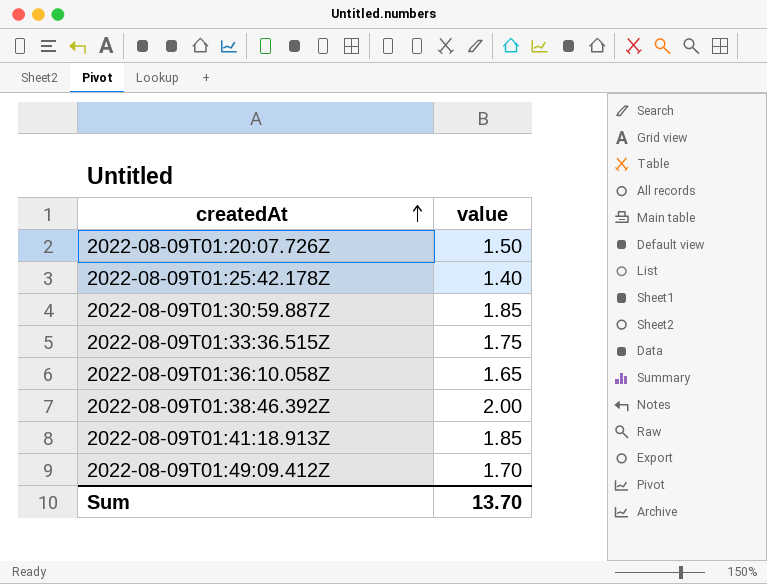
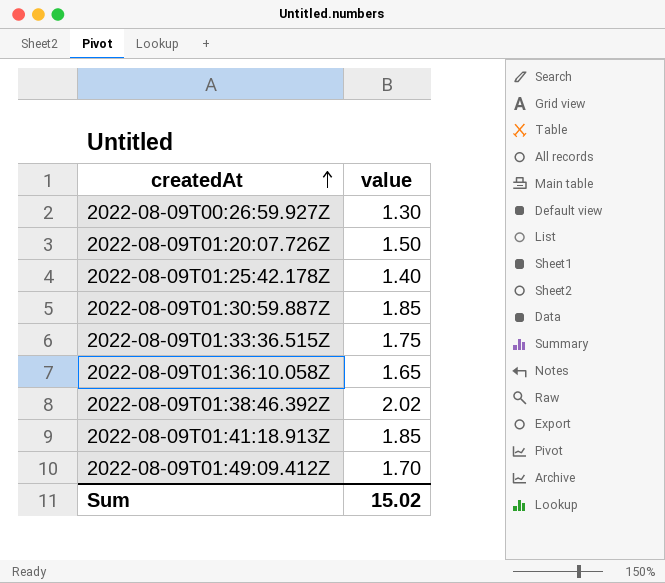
row 2022-08-09T00:26:59.927Z: none -> 1.30
2022-08-09T01:38:46.392Z | value: 2.00 -> 2.02
Sum | value: 13.70 -> 15.02

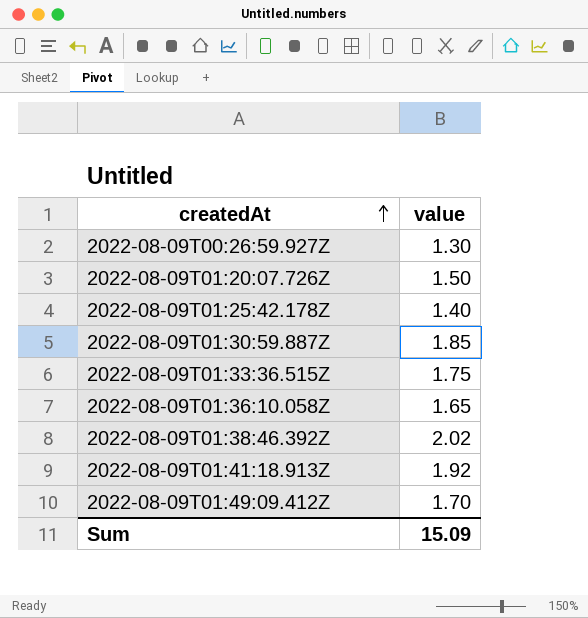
2022-08-09T01:41:18.913Z | value: 1.85 -> 1.92
Sum | value: 15.02 -> 15.09

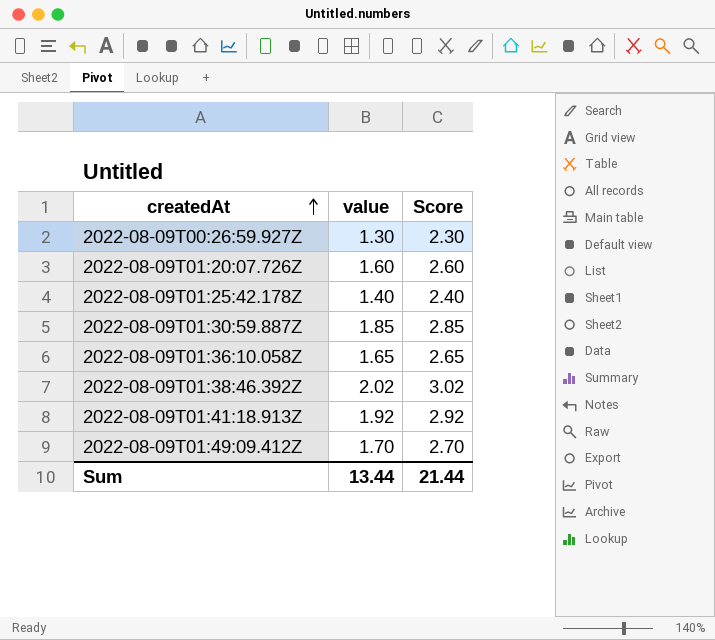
column Score | formula: none -> [value] + 1
row 2022-08-09T01:33:36.515Z: 1.75 -> none
2022-08-09T01:20:07.726Z | value: 1.50 -> 1.60
Sum | value: 15.09 -> 13.44

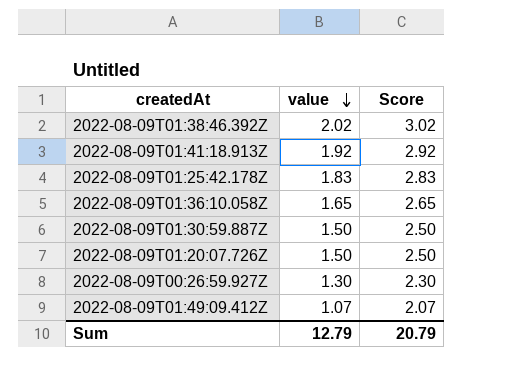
row order: createdAt ascending -> value descending
2022-08-09T01:25:42.178Z | value: 1.40 -> 1.83
2022-08-09T01:25:42.178Z | Score: 2.40 -> 2.83
2022-08-09T01:30:59.887Z | value: 1.85 -> 1.50
2022-08-09T01:30:59.887Z | Score: 2.85 -> 2.50
2022-08-09T01:20:07.726Z | value: 1.60 -> 1.50
2022-08-09T01:20:07.726Z | Score: 2.60 -> 2.50
2022-08-09T01:49:09.412Z | value: 1.70 -> 1.07
2022-08-09T01:49:09.412Z | Score: 2.70 -> 2.07
Sum | value: 13.44 -> 12.79
Sum | Score: 21.44 -> 20.79

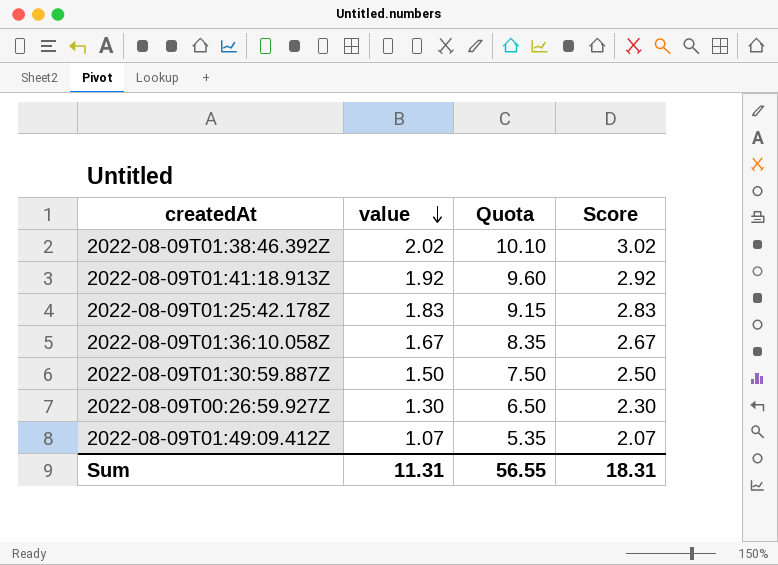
column Quota | formula: none -> [value] * 5
row 2022-08-09T01:20:07.726Z: 1.50 | 2.50 -> none
2022-08-09T01:36:10.058Z | value: 1.65 -> 1.67
2022-08-09T01:36:10.058Z | Score: 2.65 -> 2.67
Sum | value: 12.79 -> 11.31
Sum | Score: 20.79 -> 18.31

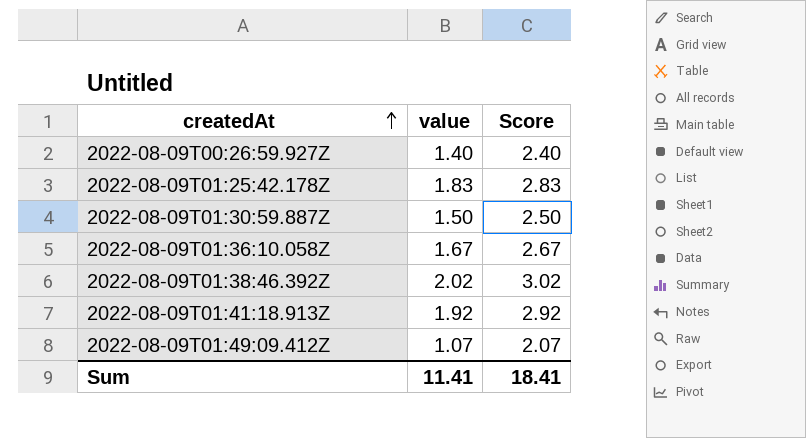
row order: value descending -> createdAt ascending
column Quota | formula: [value] * 5 -> none
2022-08-09T00:26:59.927Z | value: 1.30 -> 1.40
2022-08-09T00:26:59.927Z | Score: 2.30 -> 2.40
Sum | value: 11.31 -> 11.41
Sum | Score: 18.31 -> 18.41

